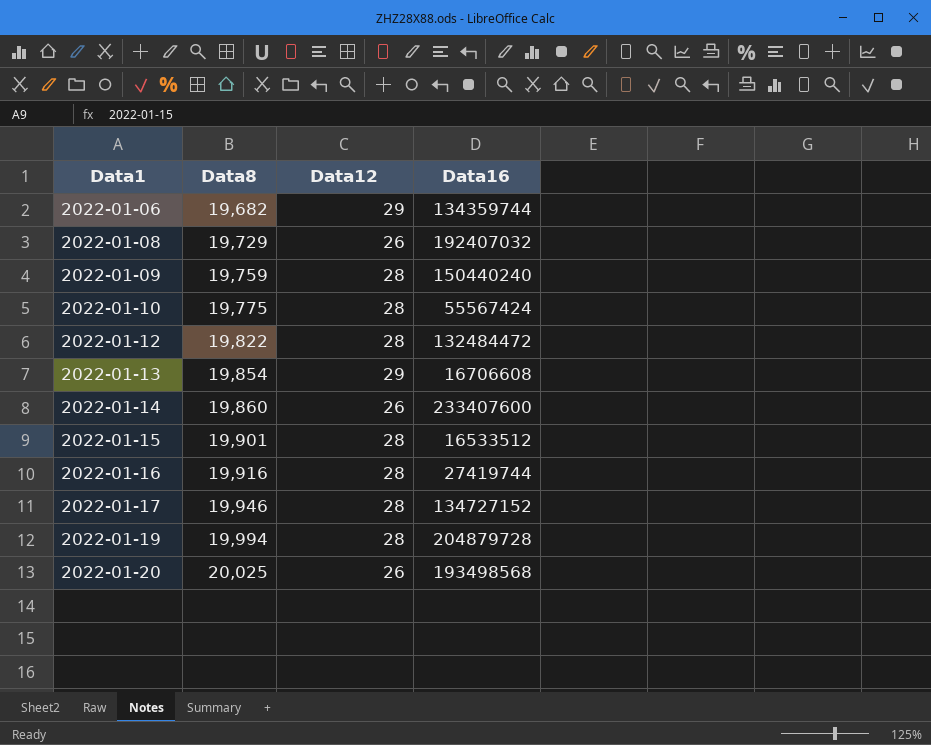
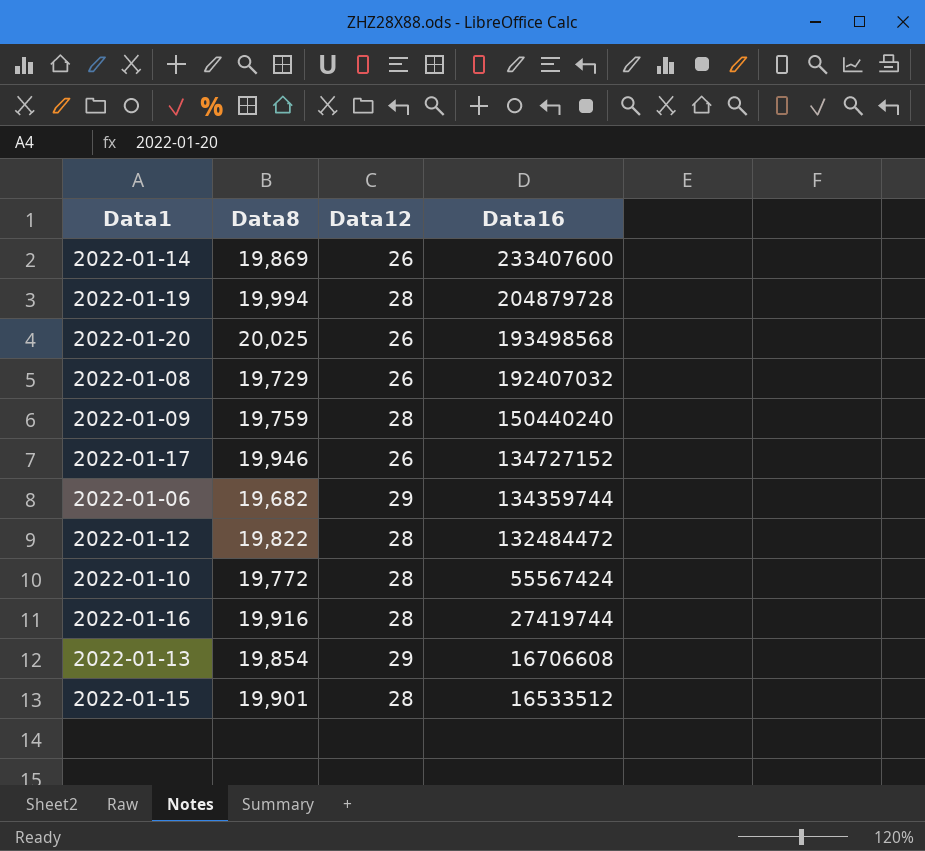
row order: Data1 ascending -> Data16 descending
2022-01-14 | Data8: 19,860 -> 19,869
2022-01-17 | Data12: 28 -> 26
2022-01-10 | Data8: 19,775 -> 19,772

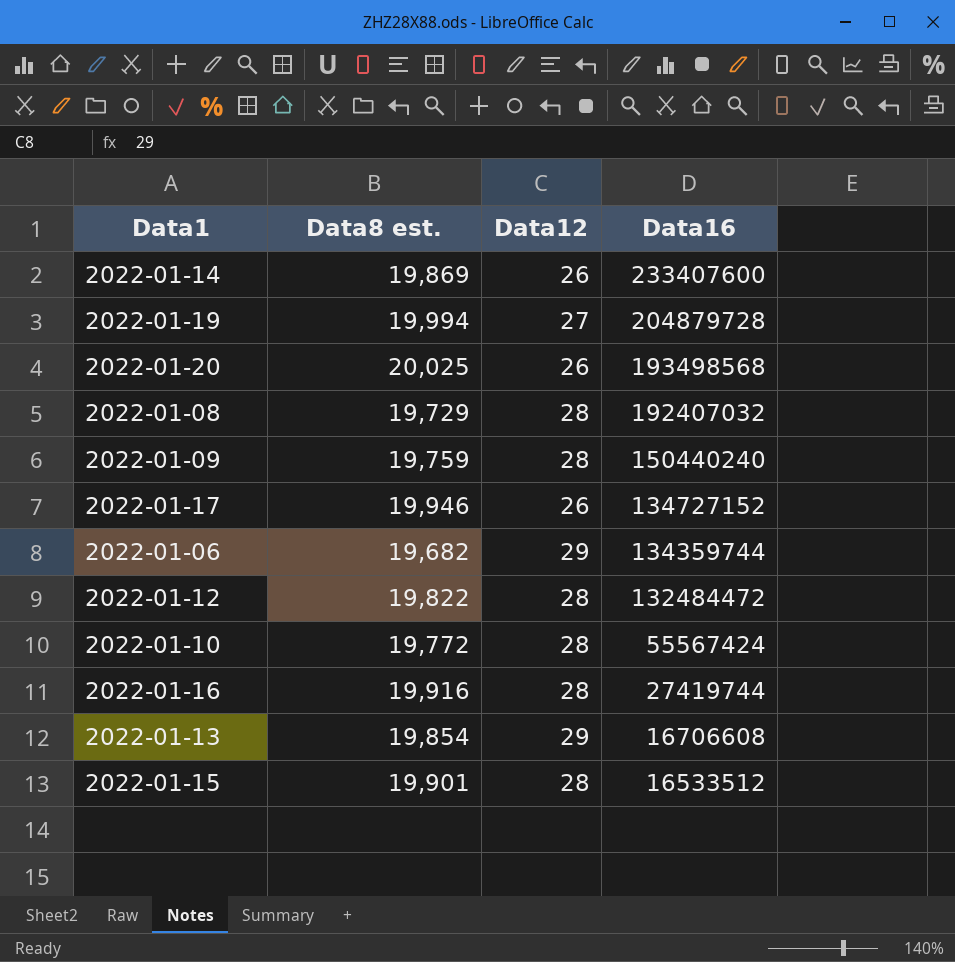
column name: Data8 -> Data8 est.
2022-01-19 | Data12: 28 -> 27
2022-01-08 | Data12: 26 -> 28

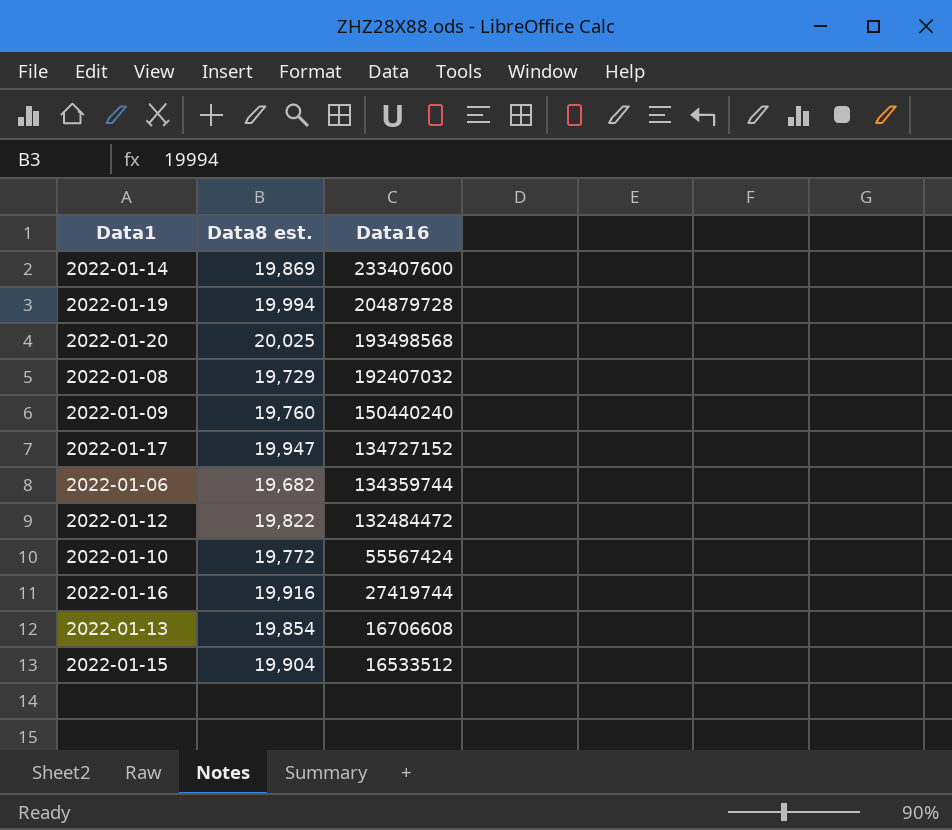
column Data12 | position: 3 -> none
2022-01-09 | Data8 est.: 19,759 -> 19,760
2022-01-17 | Data8 est.: 19,946 -> 19,947
2022-01-15 | Data8 est.: 19,901 -> 19,904

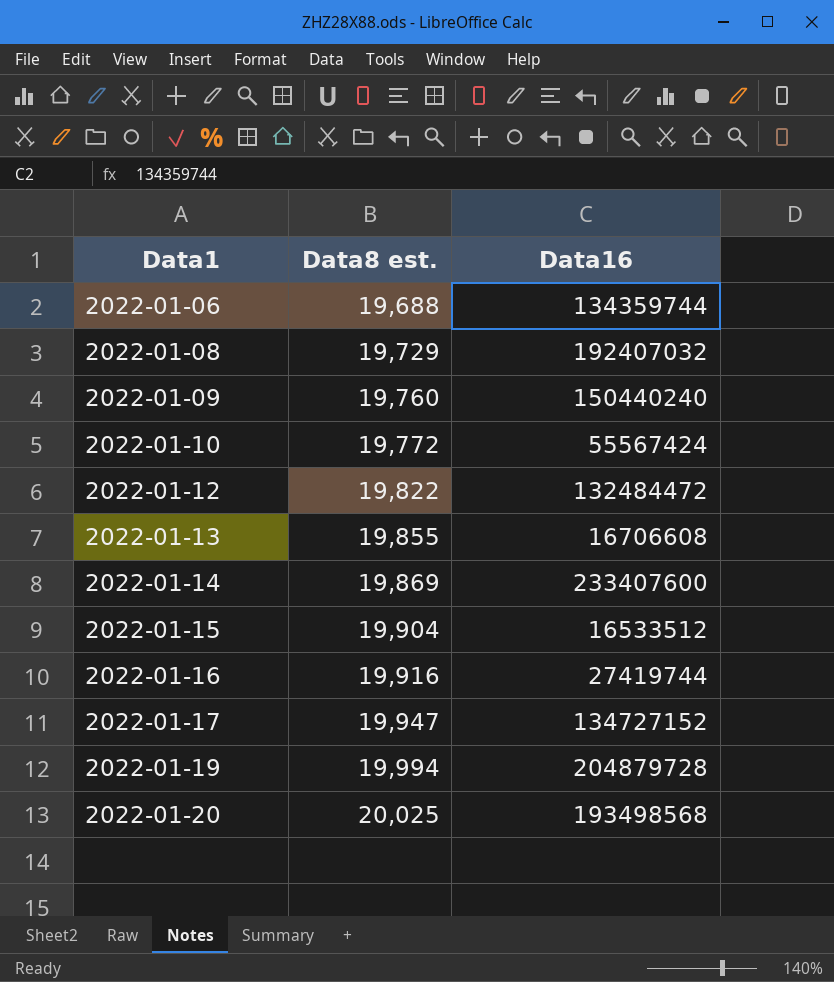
row order: Data16 descending -> Data1 ascending
2022-01-06 | Data8 est.: 19,682 -> 19,688
2022-01-13 | Data8 est.: 19,854 -> 19,855

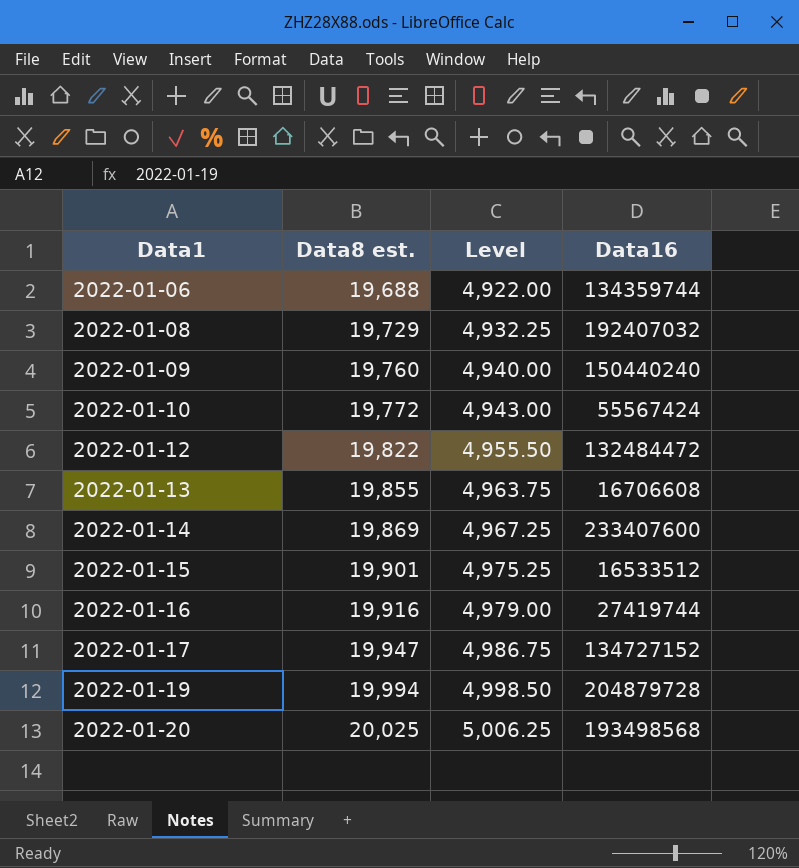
column Level | formula: none -> [Data8 est.] * 0.25
2022-01-15 | Data8 est.: 19,904 -> 19,901

